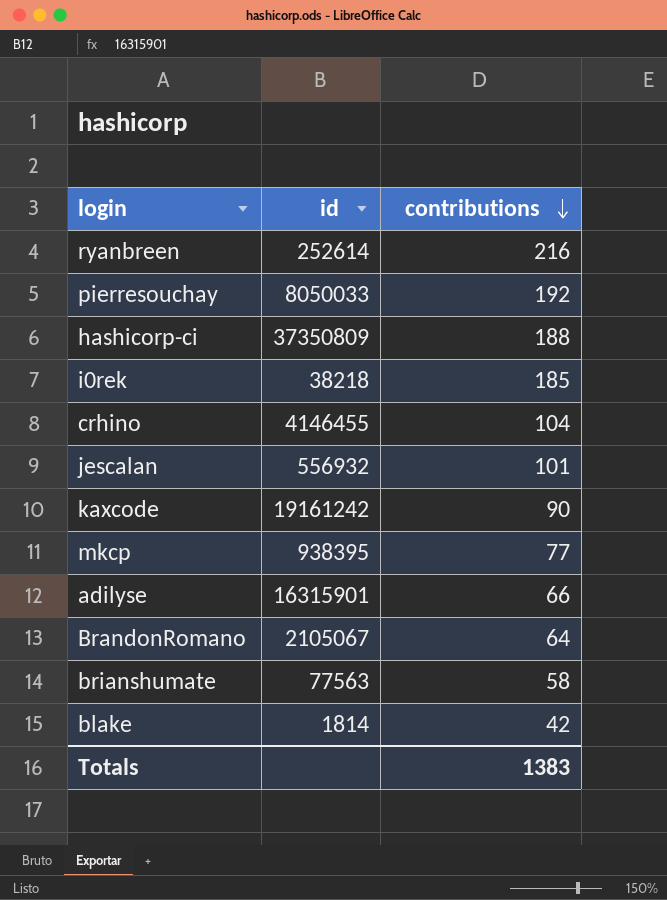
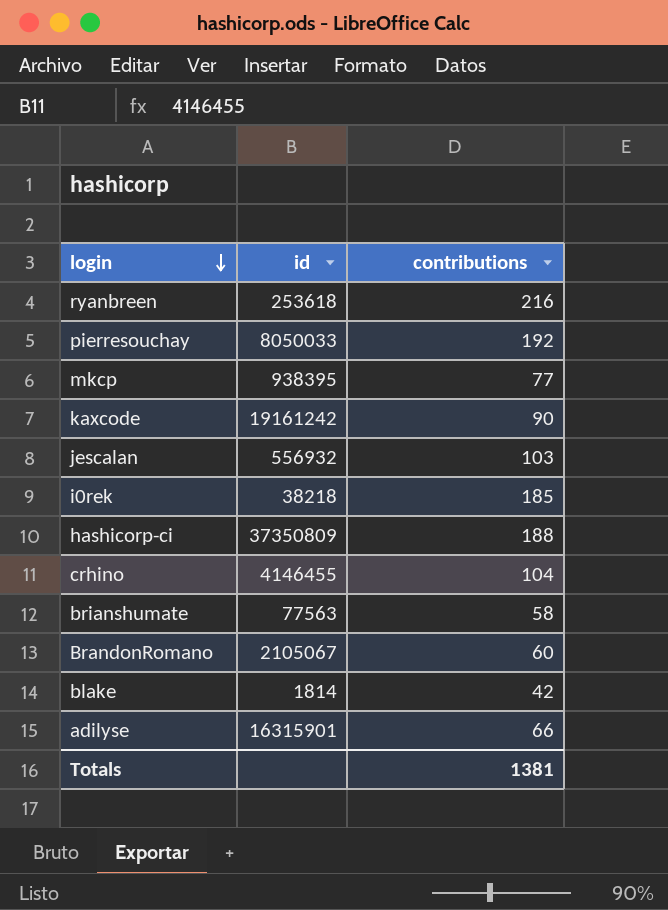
row order: contributions descending -> login descending
ryanbreen | id: 252614 -> 253618
jescalan | contributions: 101 -> 103
BrandonRomano | contributions: 64 -> 60
Totals | contributions: 1383 -> 1381

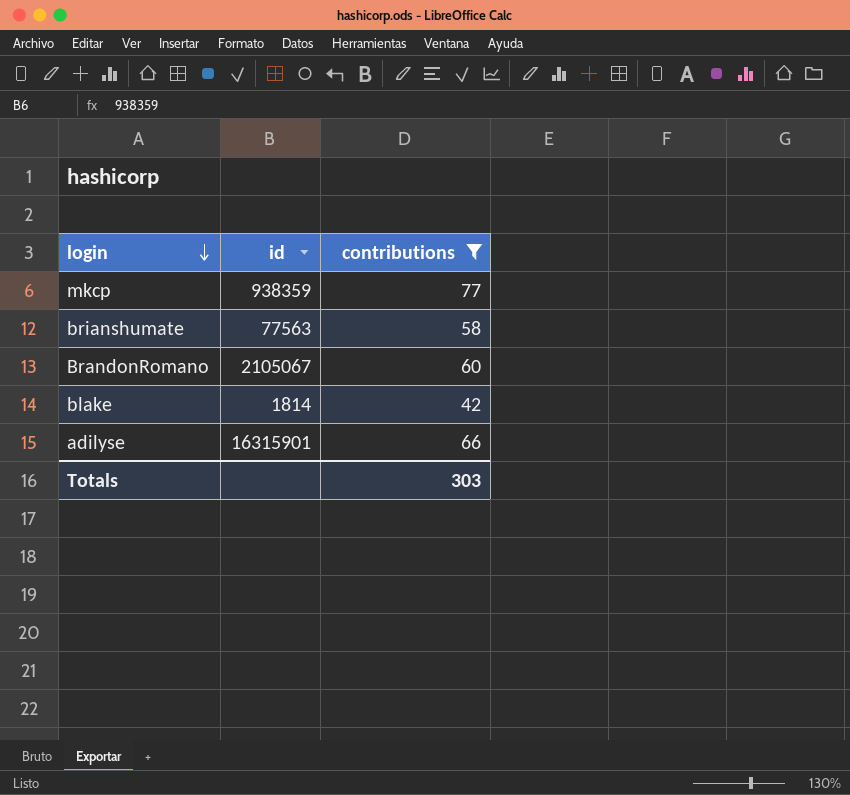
filter: none -> contributions <= 77
mkcp | id: 938395 -> 938359
Totals | contributions: 1381 -> 303

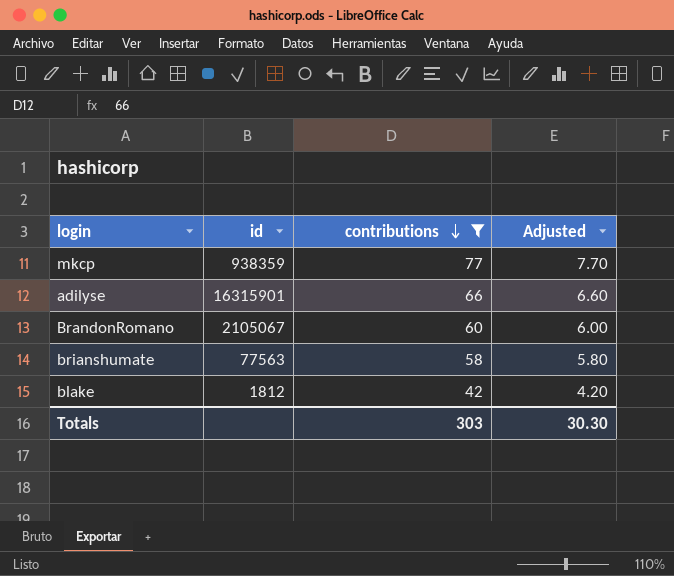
row order: login descending -> contributions descending
column Adjusted | formula: none -> [contributions] * 0.1
blake | id: 1814 -> 1812

